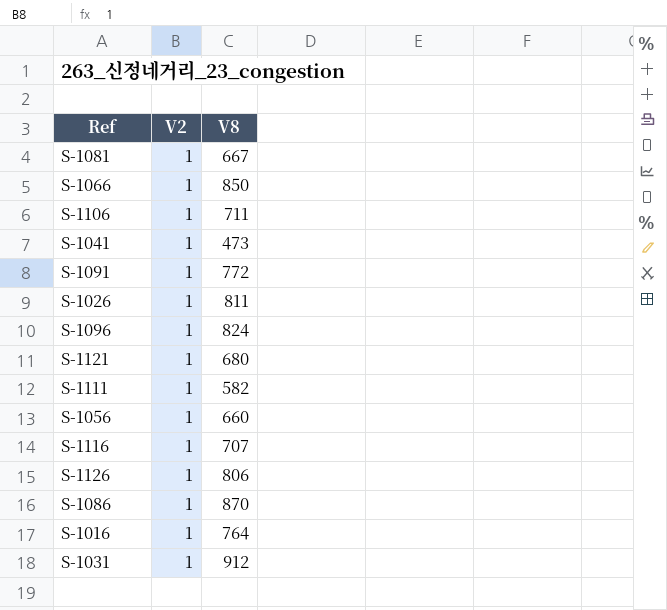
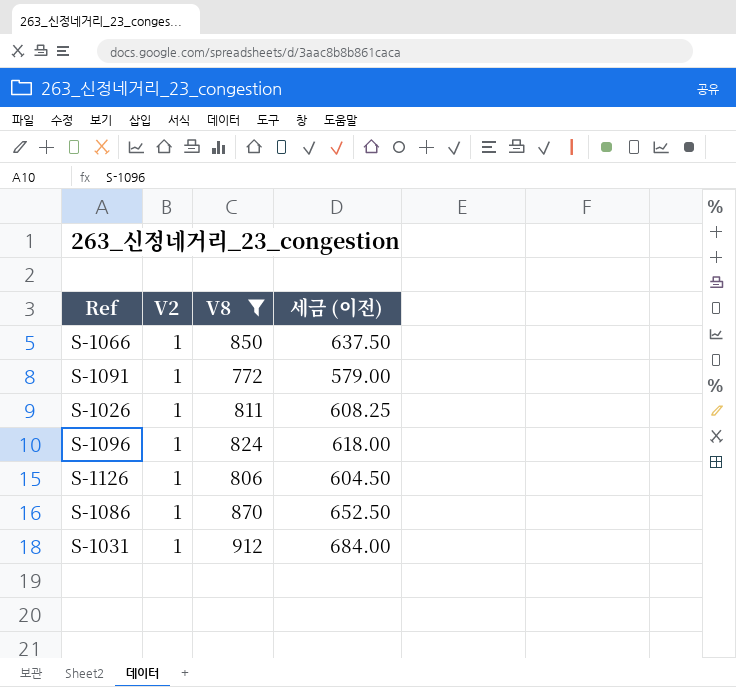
filter: none -> V8 >= 772
column 세금 (이전) | formula: none -> [V8] * 0.75

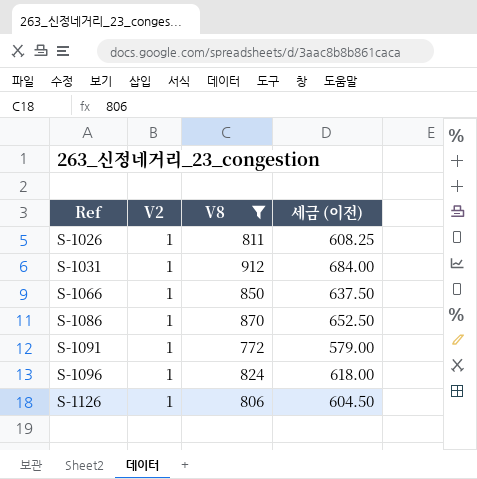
row order: none -> Ref ascending

